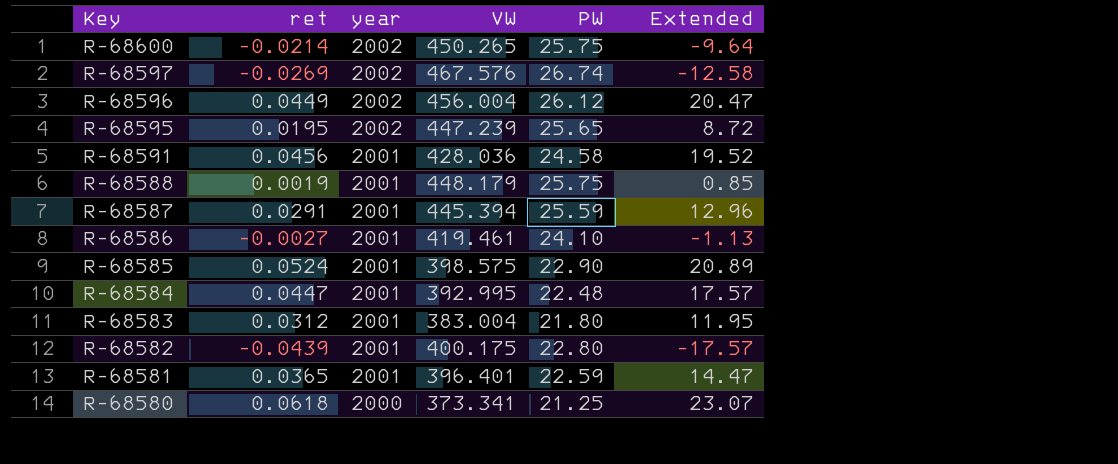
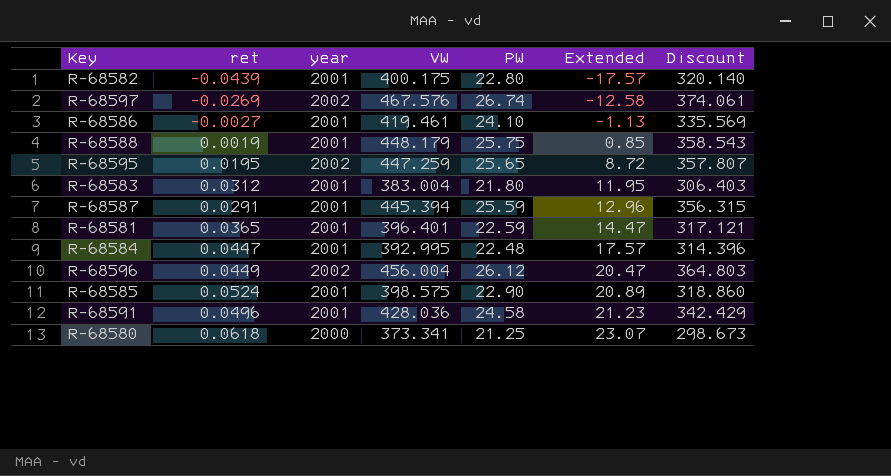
row order: Key descending -> Extended ascending
column Discount | formula: none -> [VW] * 0.8
row R-68600: -0.0214 | 2002 | 450.265 | 25.75 | -9.64 -> none
R-68595 | VW: 447.239 -> 447.259
R-68591 | ret: 0.0456 -> 0.0496
R-68591 | Extended: 19.52 -> 21.23

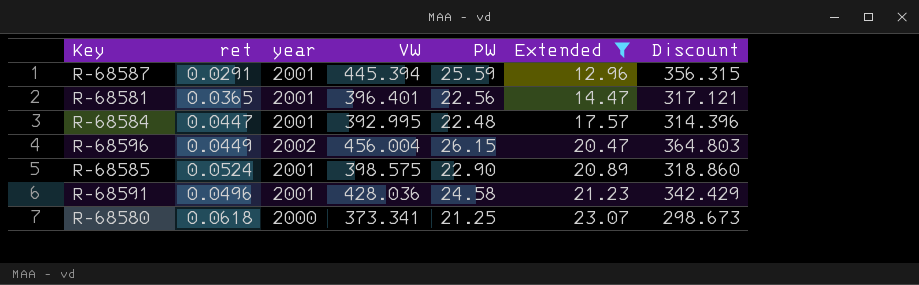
filter: none -> Extended >= 12.96
R-68581 | PW: 22.59 -> 22.56
R-68596 | PW: 26.12 -> 26.15

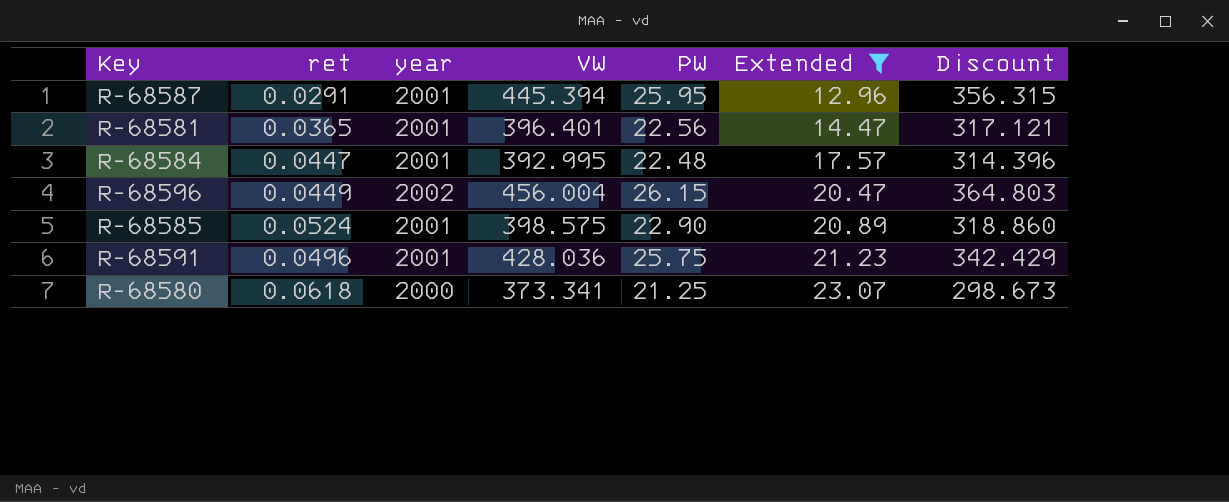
R-68587 | PW: 25.59 -> 25.95
R-68591 | PW: 24.58 -> 25.75

